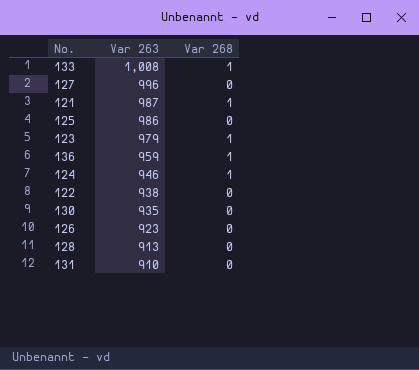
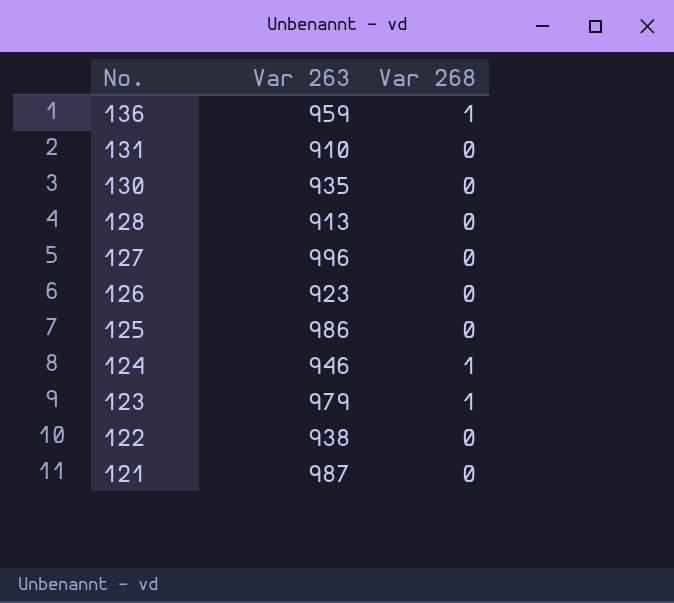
row order: Var 263 descending -> No. descending
row 133: 1,008 | 1 -> none
121 | Var 268: 1 -> 0

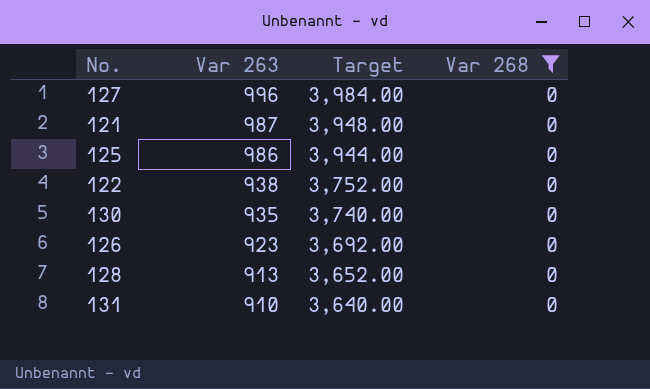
filter: none -> Var 268 = 0
row order: No. descending -> Var 263 descending
column Target | formula: none -> [Var 263] * 4

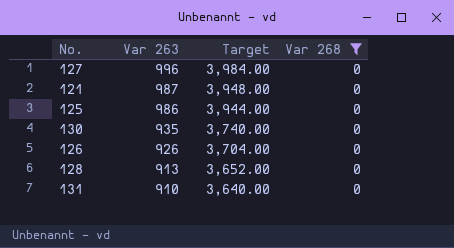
row 122: 938 | 3,752.00 | 0 -> none
126 | Var 263: 923 -> 926
126 | Target: 3,692.00 -> 3,704.00

